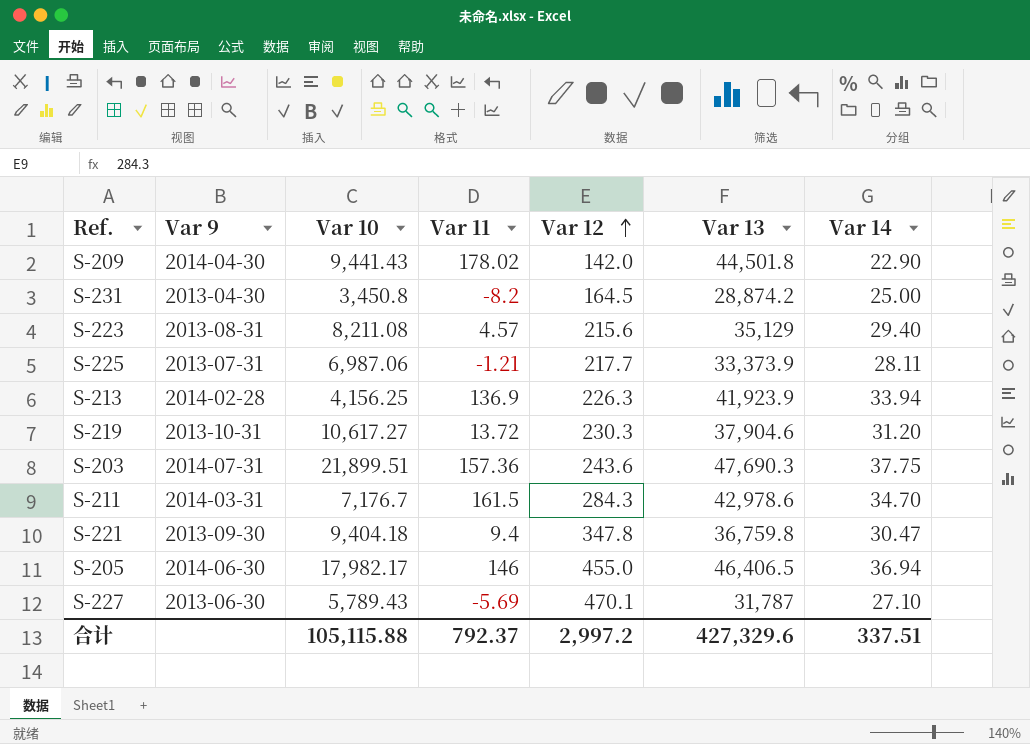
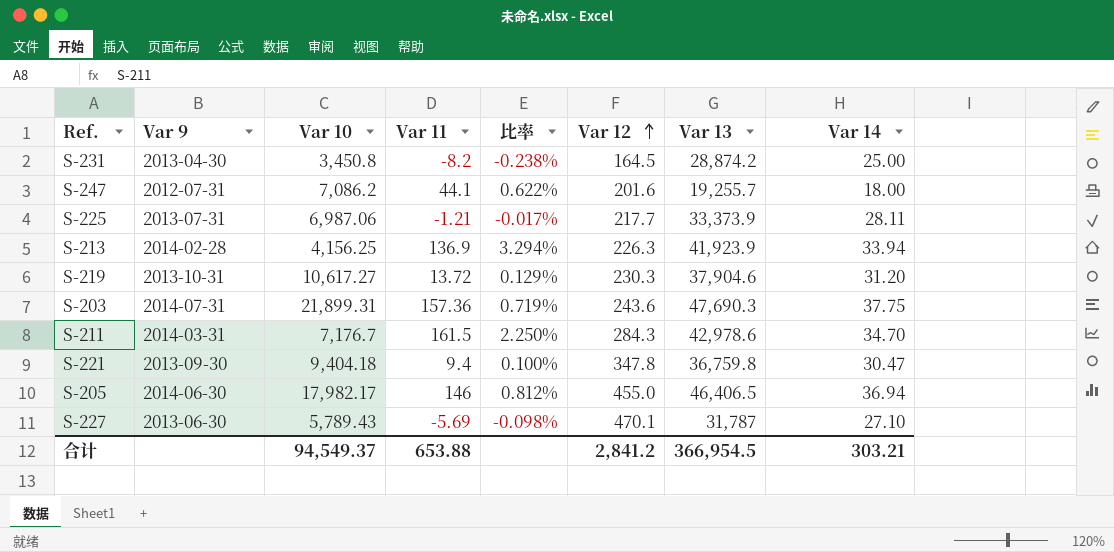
column 比率 | formula: none -> [Var 11] / [Var 10]
row S-209: 2014-04-30 | 9,441.43 | 178.02 | 142.0 | 44,501.8 | 22.90 -> none
row S-223: 2013-08-31 | 8,211.08 | 4.57 | 215.6 | 35,129 | 29.40 -> none
row S-247: none -> 2012-07-31 | 7,086.2 | 44.1 | 0.622% | 201.6 | 19,255.7 | 18.00
S-203 | Var 10: 21,899.51 -> 21,899.31
合计 | Var 10: 105,115.88 -> 94,549.37
合计 | Var 11: 792.37 -> 653.88
合计 | Var 12: 2,997.2 -> 2,841.2
合计 | Var 13: 427,329.6 -> 366,954.5
合计 | Var 14: 337.51 -> 303.21

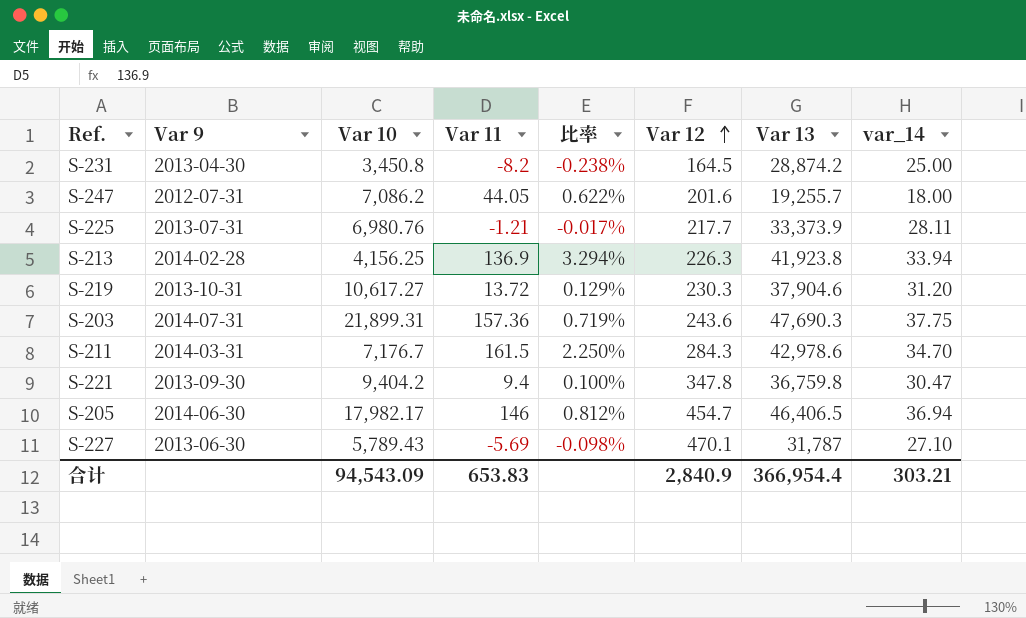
column name: Var 14 -> var_14
S-247 | Var 11: 44.1 -> 44.05
S-225 | Var 10: 6,987.06 -> 6,980.76
S-213 | Var 13: 41,923.9 -> 41,923.8
S-221 | Var 10: 9,404.18 -> 9,404.2
S-205 | Var 12: 455.0 -> 454.7
合计 | Var 10: 94,549.37 -> 94,543.09
合计 | Var 11: 653.88 -> 653.83
合计 | Var 12: 2,841.2 -> 2,840.9
合计 | Var 13: 366,954.5 -> 366,954.4

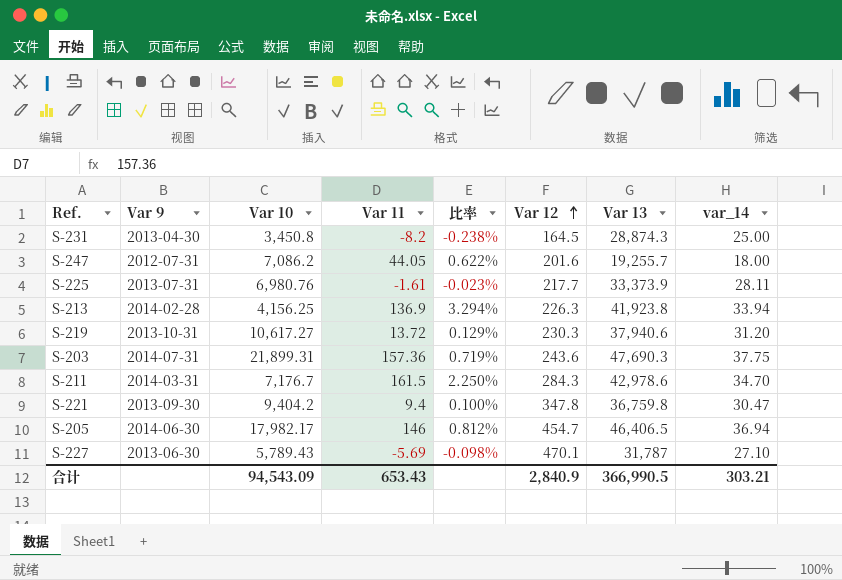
S-231 | Var 13: 28,874.2 -> 28,874.3
S-225 | Var 11: -1.21 -> -1.61
S-225 | 比率: -0.017% -> -0.023%
S-219 | Var 13: 37,904.6 -> 37,940.6
合计 | Var 11: 653.83 -> 653.43
合计 | Var 13: 366,954.4 -> 366,990.5

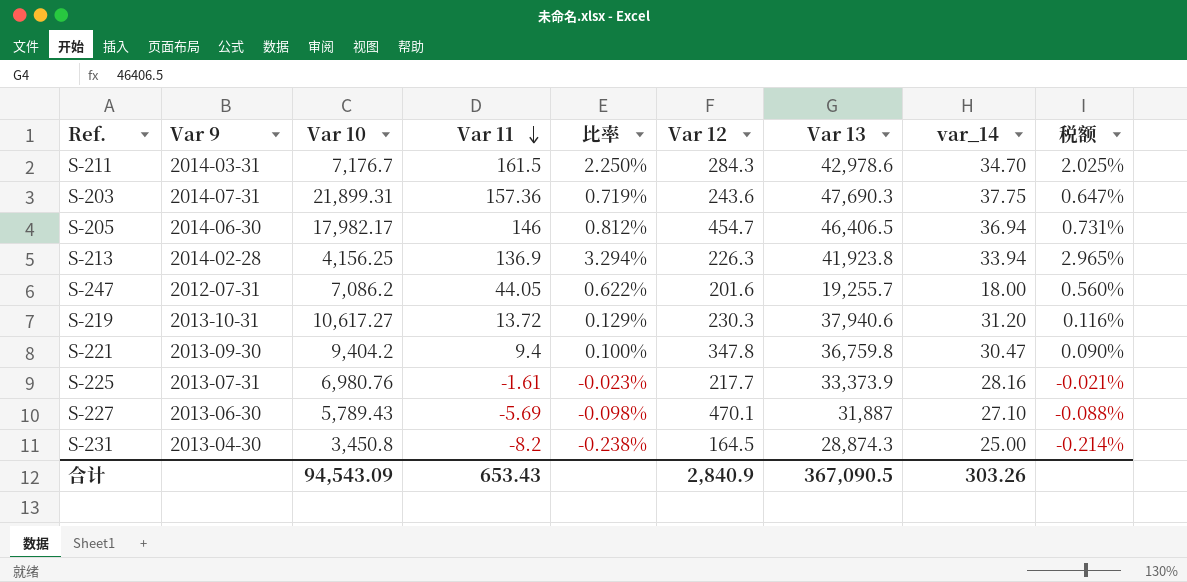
row order: Var 12 ascending -> Var 11 descending
column 税额 | formula: none -> [比率] * 0.9
S-225 | var_14: 28.11 -> 28.16
S-227 | Var 13: 31,787 -> 31,887
合计 | Var 13: 366,990.5 -> 367,090.5
合计 | var_14: 303.21 -> 303.26

